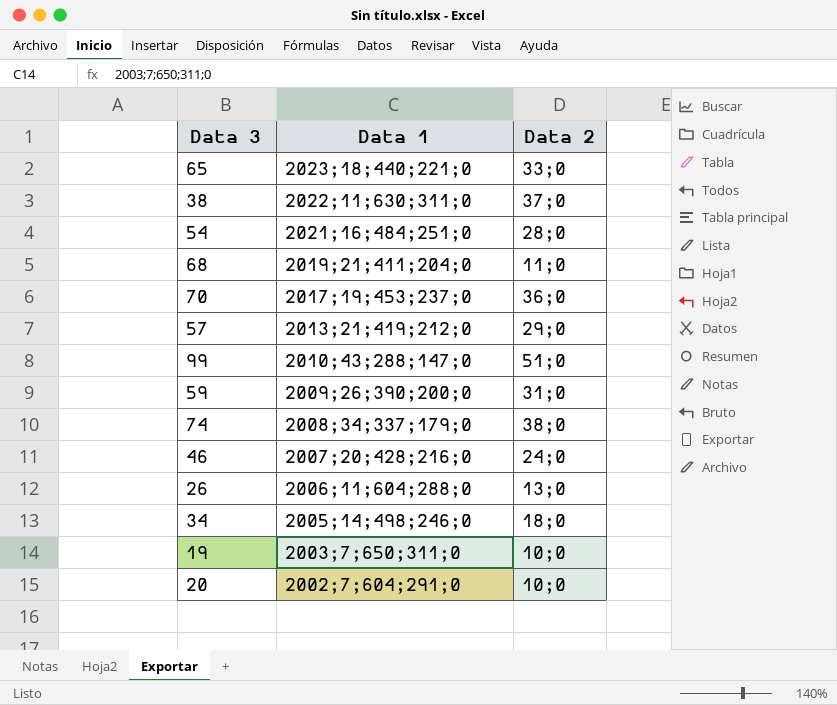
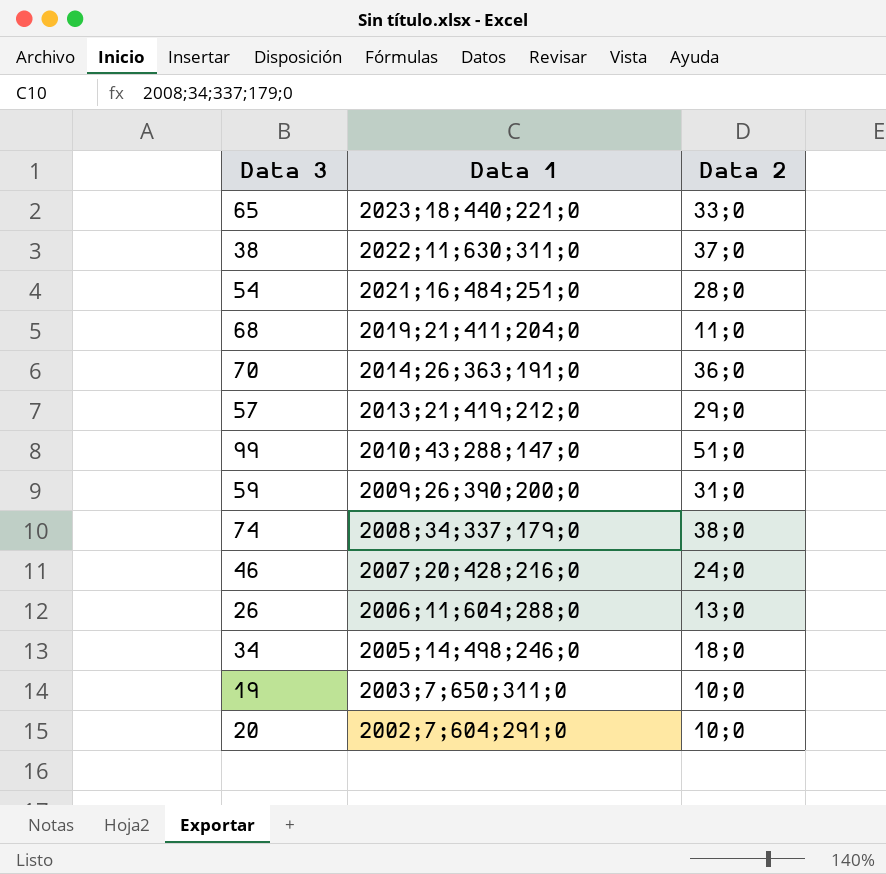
70 | Data 1: 2017;19;453;237;0 -> 2014;26;363;191;0

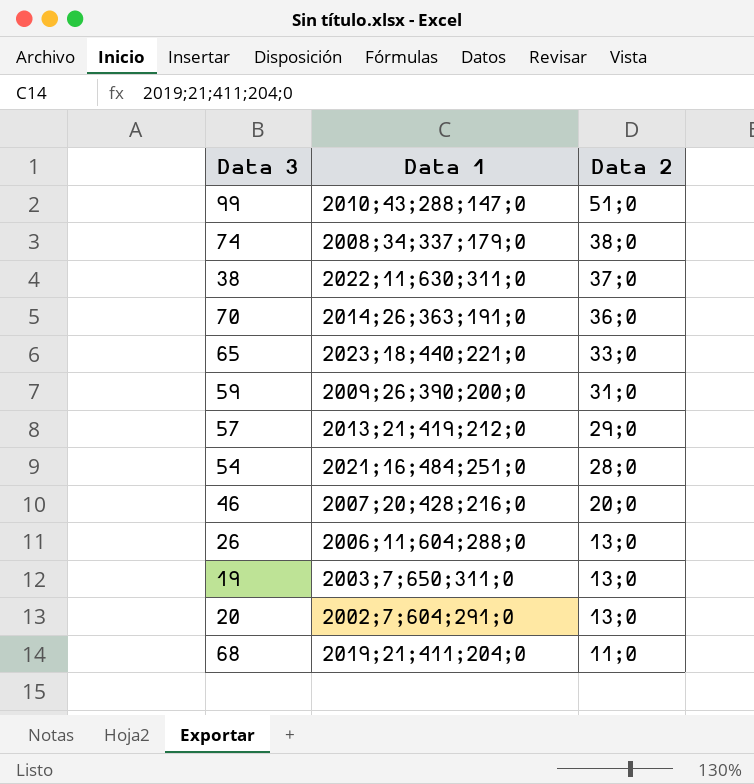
row order: Data 1 descending -> Data 2 descending
row 34: 2005;14;498;246;0 | 18;0 -> none
46 | Data 2: 24;0 -> 20;0
19 | Data 2: 10;0 -> 13;0
20 | Data 2: 10;0 -> 13;0

